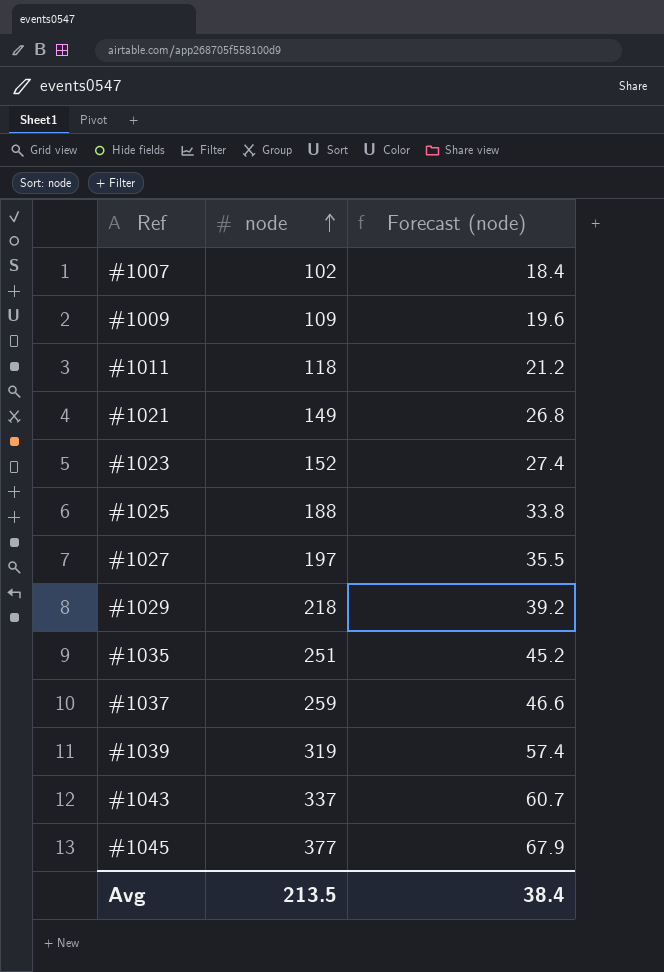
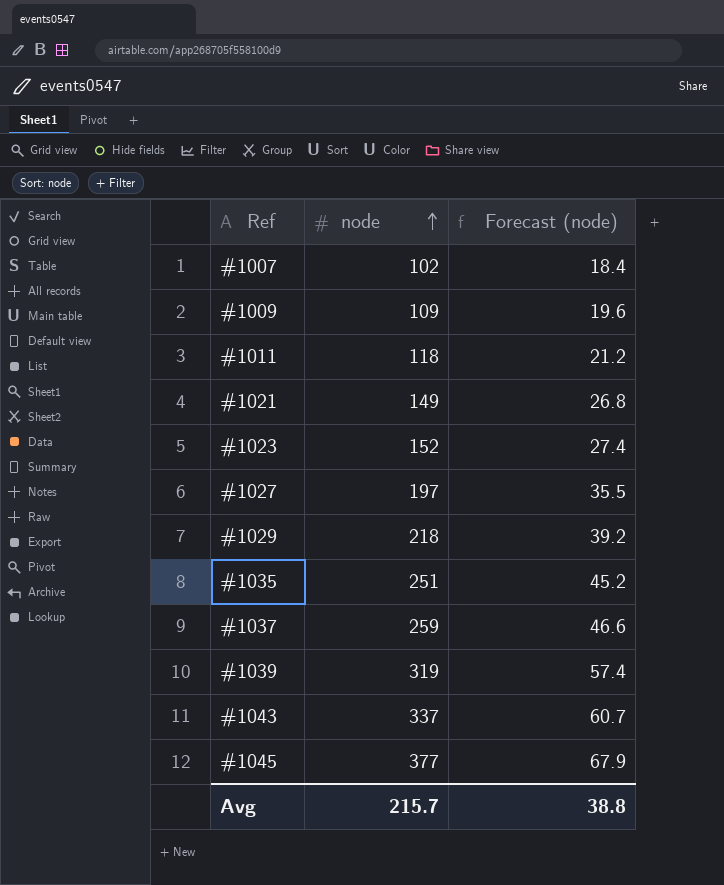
row #1025: 188 | 33.8 -> none
Avg | node: 213.5 -> 215.7
Avg | Forecast (node): 38.4 -> 38.8

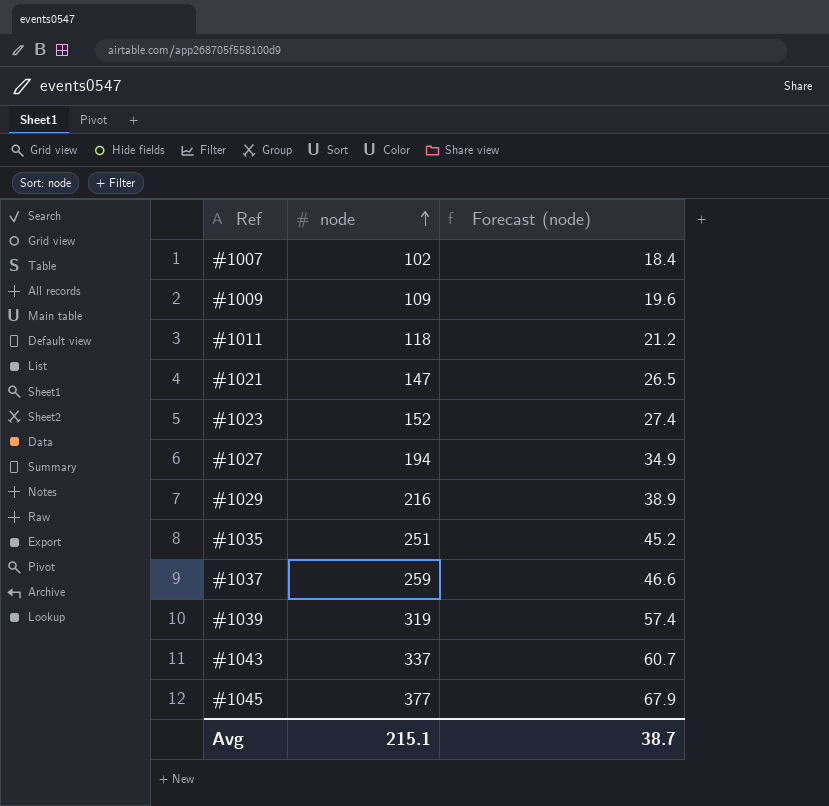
#1021 | node: 149 -> 147
#1021 | Forecast (node): 26.8 -> 26.5
#1027 | node: 197 -> 194
#1027 | Forecast (node): 35.5 -> 34.9
#1029 | node: 218 -> 216
#1029 | Forecast (node): 39.2 -> 38.9
Avg | node: 215.7 -> 215.1
Avg | Forecast (node): 38.8 -> 38.7

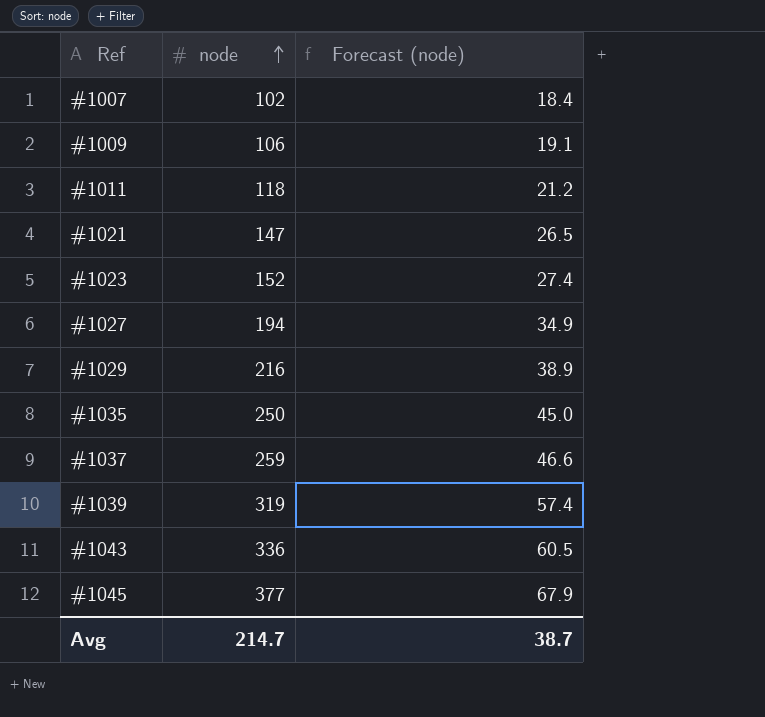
#1009 | node: 109 -> 106
#1009 | Forecast (node): 19.6 -> 19.1
#1035 | node: 251 -> 250
#1035 | Forecast (node): 45.2 -> 45.0
#1043 | node: 337 -> 336
#1043 | Forecast (node): 60.7 -> 60.5
Avg | node: 215.1 -> 214.7

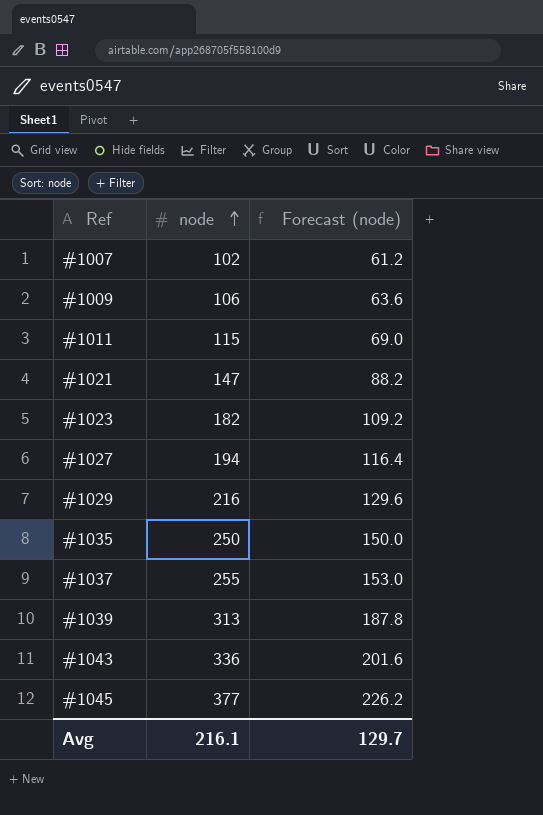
column Forecast (node) | formula: [node] * 0.18 -> [node] * 0.6
#1011 | node: 118 -> 115
#1023 | node: 152 -> 182
#1037 | node: 259 -> 255
#1039 | node: 319 -> 313
Avg | node: 214.7 -> 216.1
Avg | Forecast (node): 38.7 -> 129.7

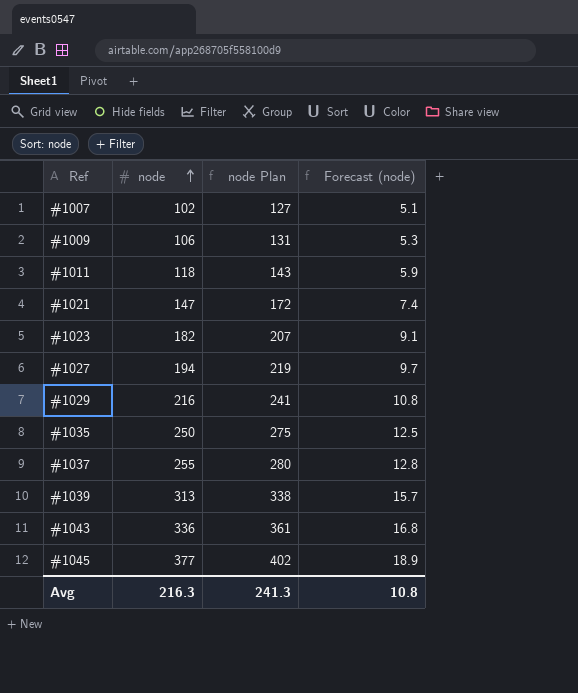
column node Plan | formula: none -> [node] + 25
column Forecast (node) | formula: [node] * 0.6 -> [node] * 0.05
#1011 | node: 115 -> 118
Avg | node: 216.1 -> 216.3
Avg | Forecast (node): 129.7 -> 10.8

